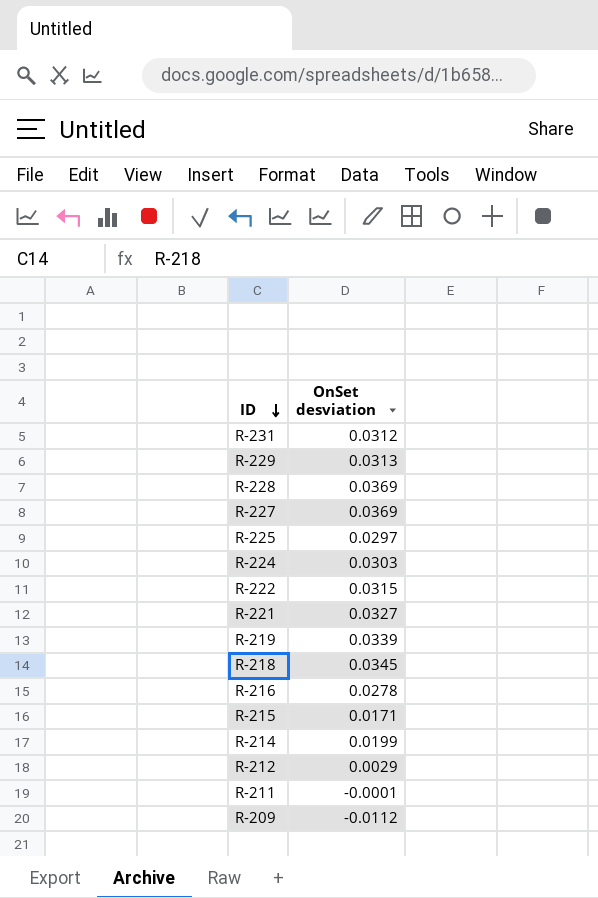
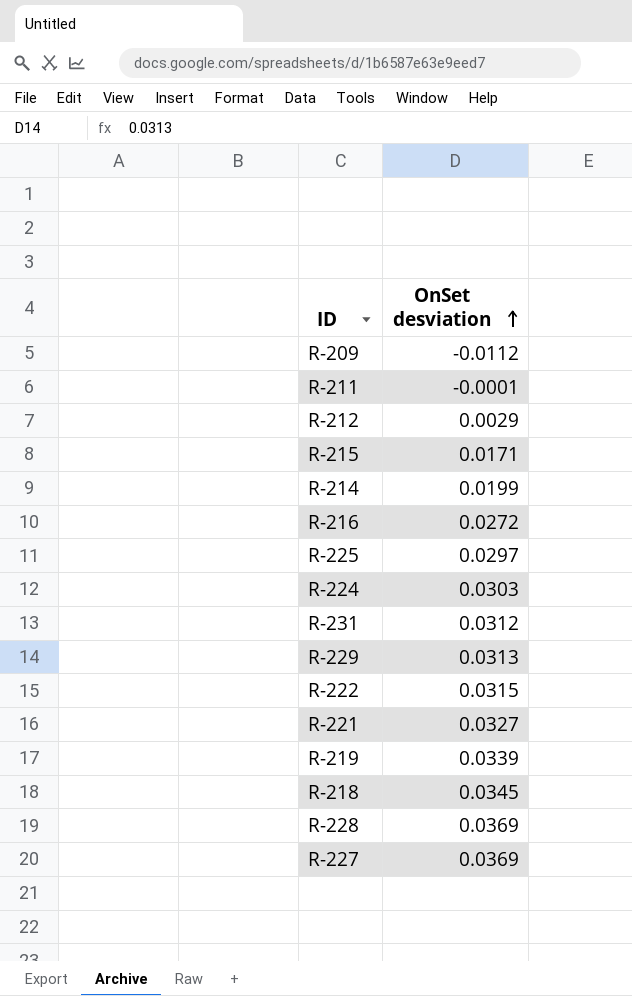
row order: ID descending -> OnSet desviation ascending
R-216 | OnSet desviation: 0.0278 -> 0.0272

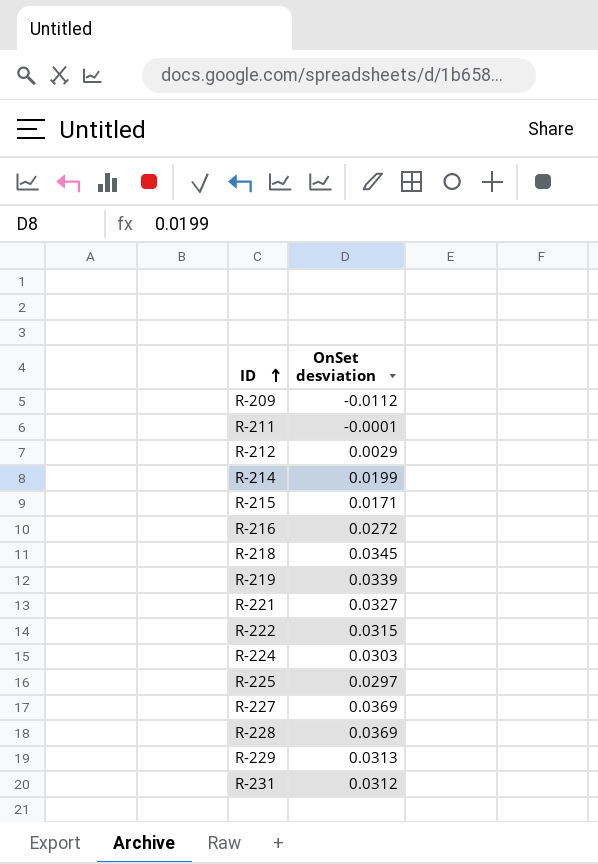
row order: OnSet desviation ascending -> ID ascending

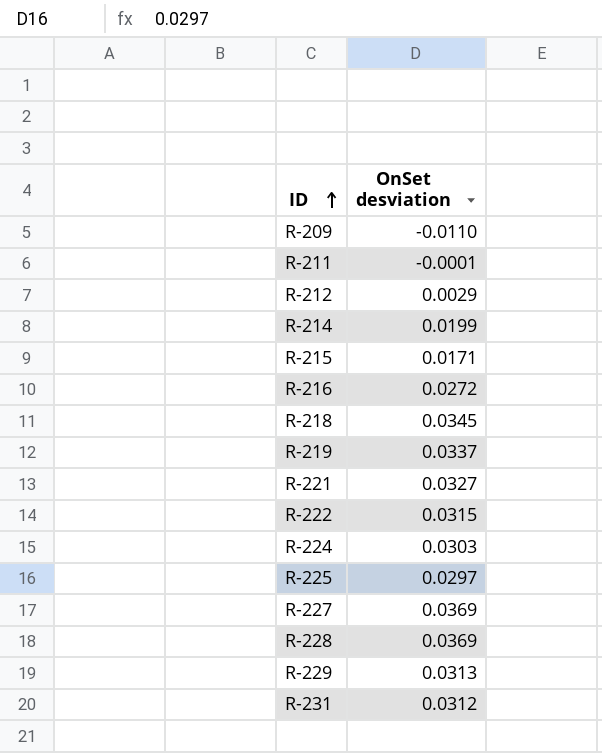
R-209 | OnSet desviation: -0.0112 -> -0.0110
R-219 | OnSet desviation: 0.0339 -> 0.0337

